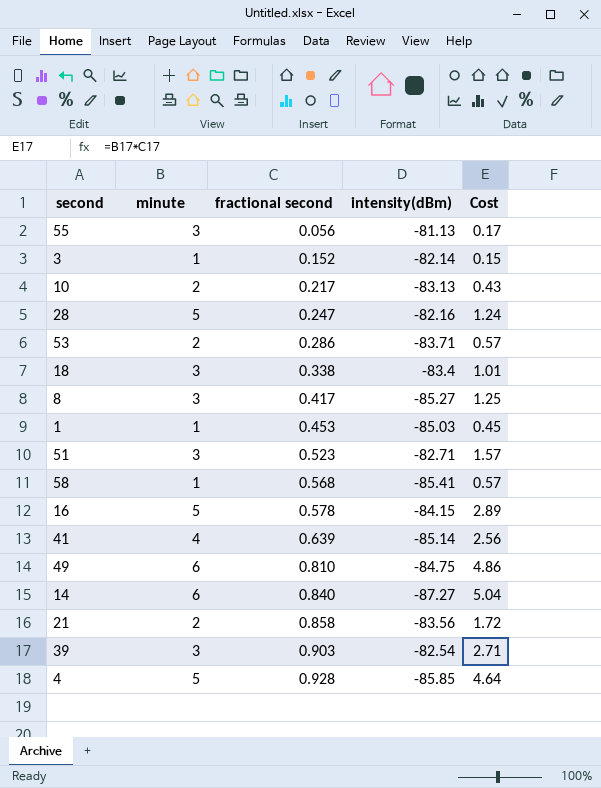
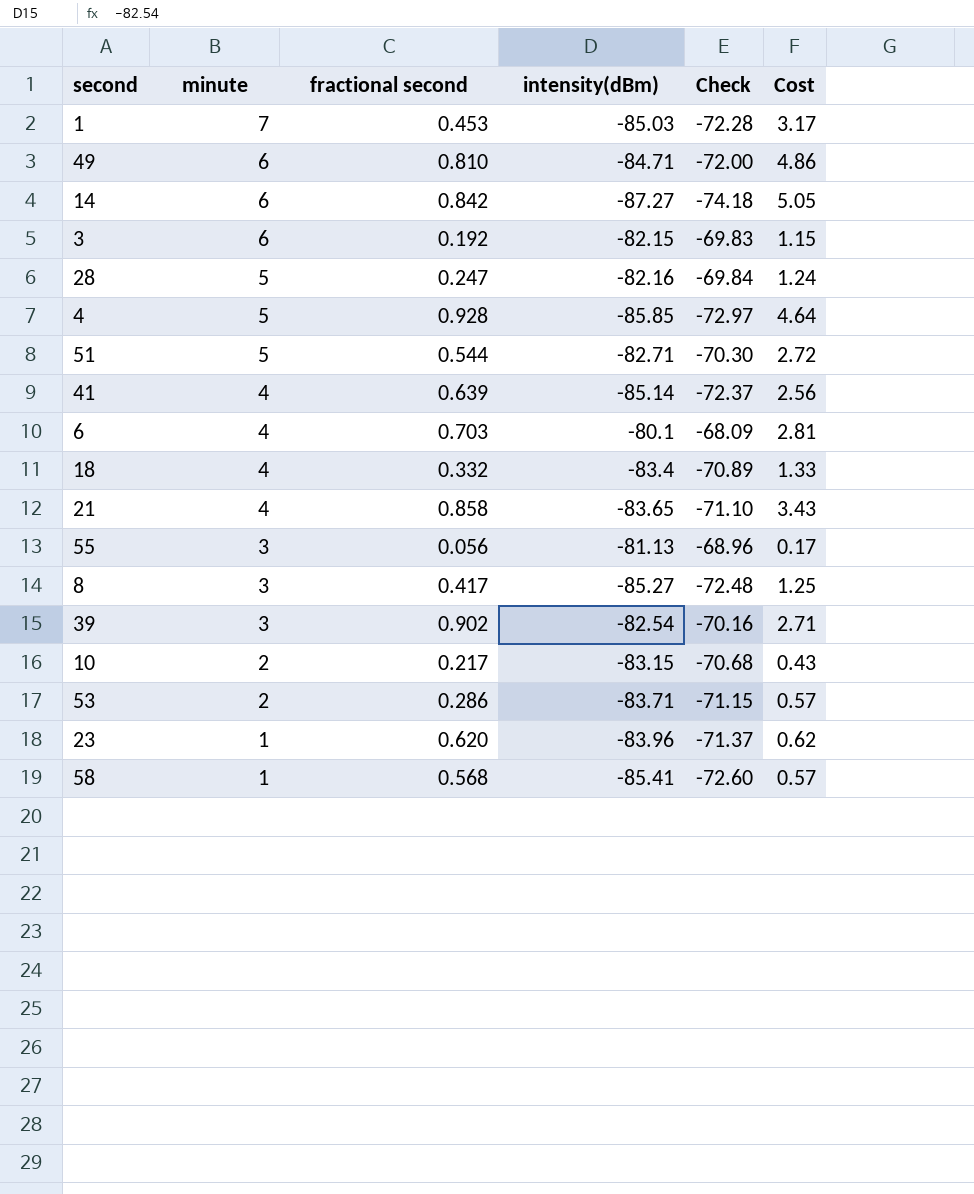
row order: fractional second ascending -> minute descending
column Check | formula: none -> [intensity(dBm)] * 0.85
row 16: 5 | 0.578 | -84.15 | 2.89 -> none
1 | minute: 1 -> 7
1 | Cost: 0.45 -> 3.17
49 | intensity(dBm): -84.75 -> -84.71
14 | fractional second: 0.840 -> 0.842
14 | Cost: 5.04 -> 5.05
3 | minute: 1 -> 6
3 | fractional second: 0.152 -> 0.192
3 | intensity(dBm): -82.14 -> -82.15
3 | Cost: 0.15 -> 1.15
51 | minute: 3 -> 5
51 | fractional second: 0.523 -> 0.544
51 | Cost: 1.57 -> 2.72
row 6: none -> 4 | 0.703 | -80.1 | -68.09 | 2.81
18 | minute: 3 -> 4
18 | fractional second: 0.338 -> 0.332
18 | Cost: 1.01 -> 1.33
21 | minute: 2 -> 4
21 | intensity(dBm): -83.56 -> -83.65
21 | Cost: 1.72 -> 3.43
39 | fractional second: 0.903 -> 0.902
10 | intensity(dBm): -83.13 -> -83.15
row 23: none -> 1 | 0.620 | -83.96 | -71.37 | 0.62

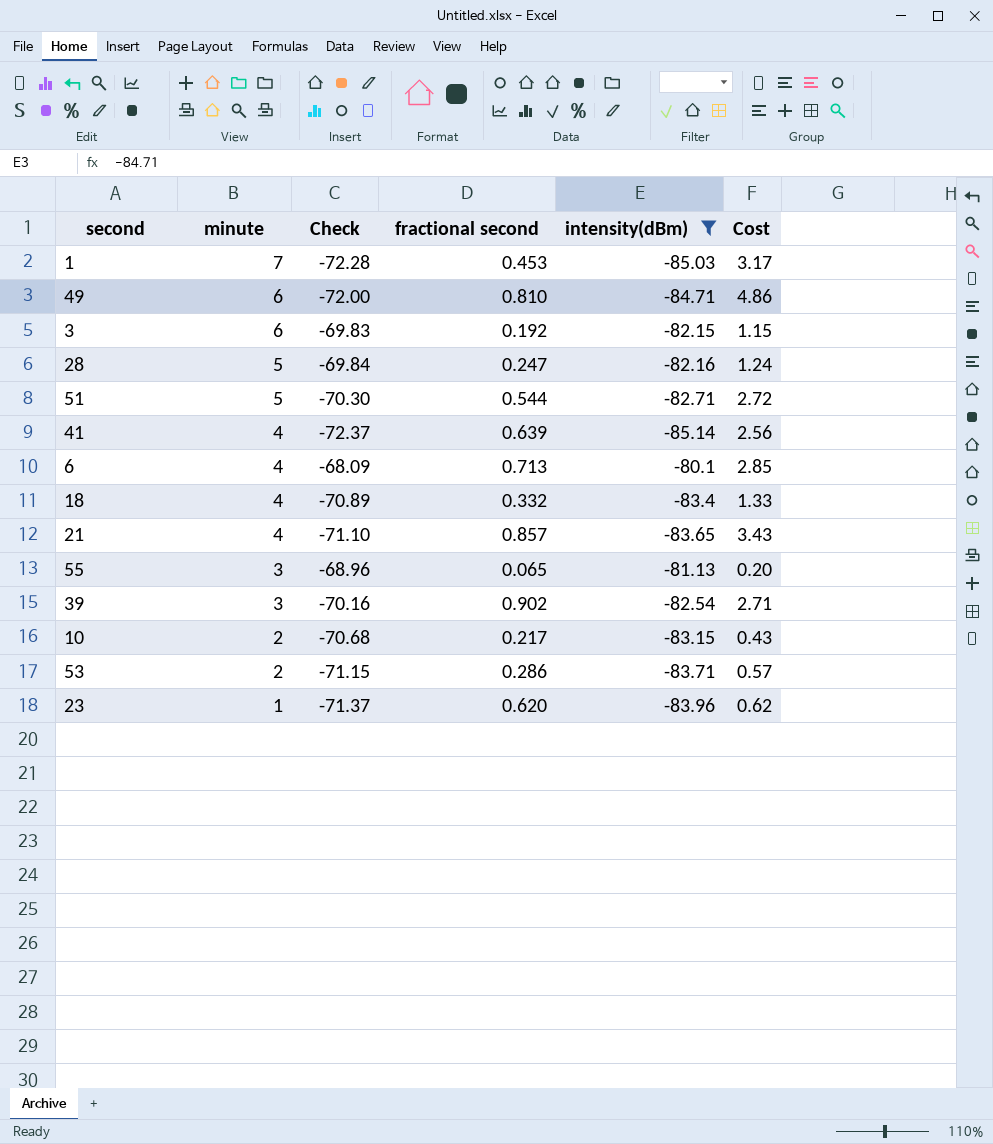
filter: none -> intensity(dBm) >= -85.14
column Check | position: 5 -> 3
6 | fractional second: 0.703 -> 0.713
6 | Cost: 2.81 -> 2.85
21 | fractional second: 0.858 -> 0.857
55 | fractional second: 0.056 -> 0.065
55 | Cost: 0.17 -> 0.20

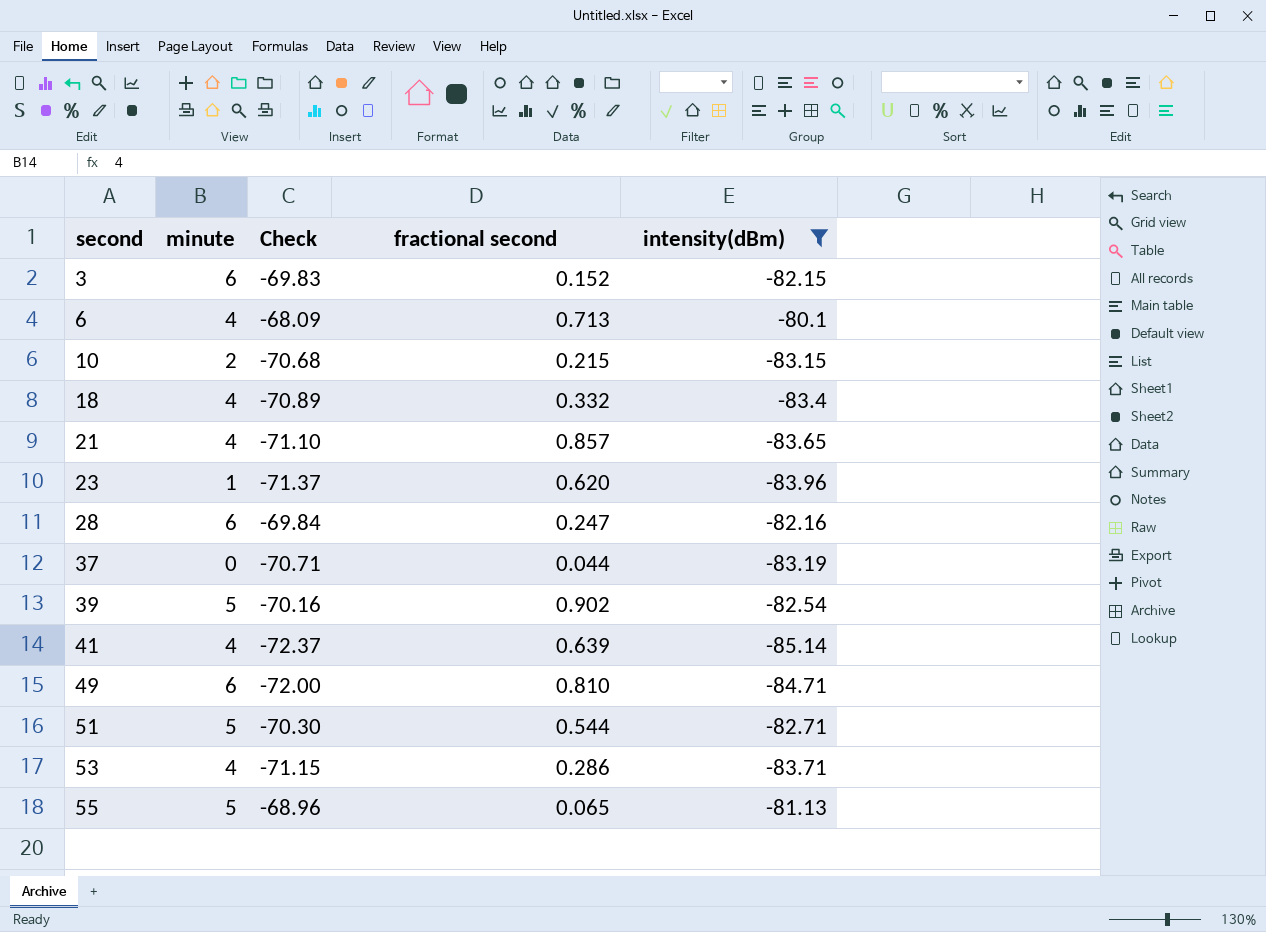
row order: minute descending -> second ascending
column Cost | formula: [minute] * [fractional second] -> none
row 1: 7 | -72.28 | 0.453 | -85.03 | 3.17 -> none
3 | fractional second: 0.192 -> 0.152
10 | fractional second: 0.217 -> 0.215
28 | minute: 5 -> 6
row 37: none -> 0 | -70.71 | 0.044 | -83.19
39 | minute: 3 -> 5
53 | minute: 2 -> 4
55 | minute: 3 -> 5

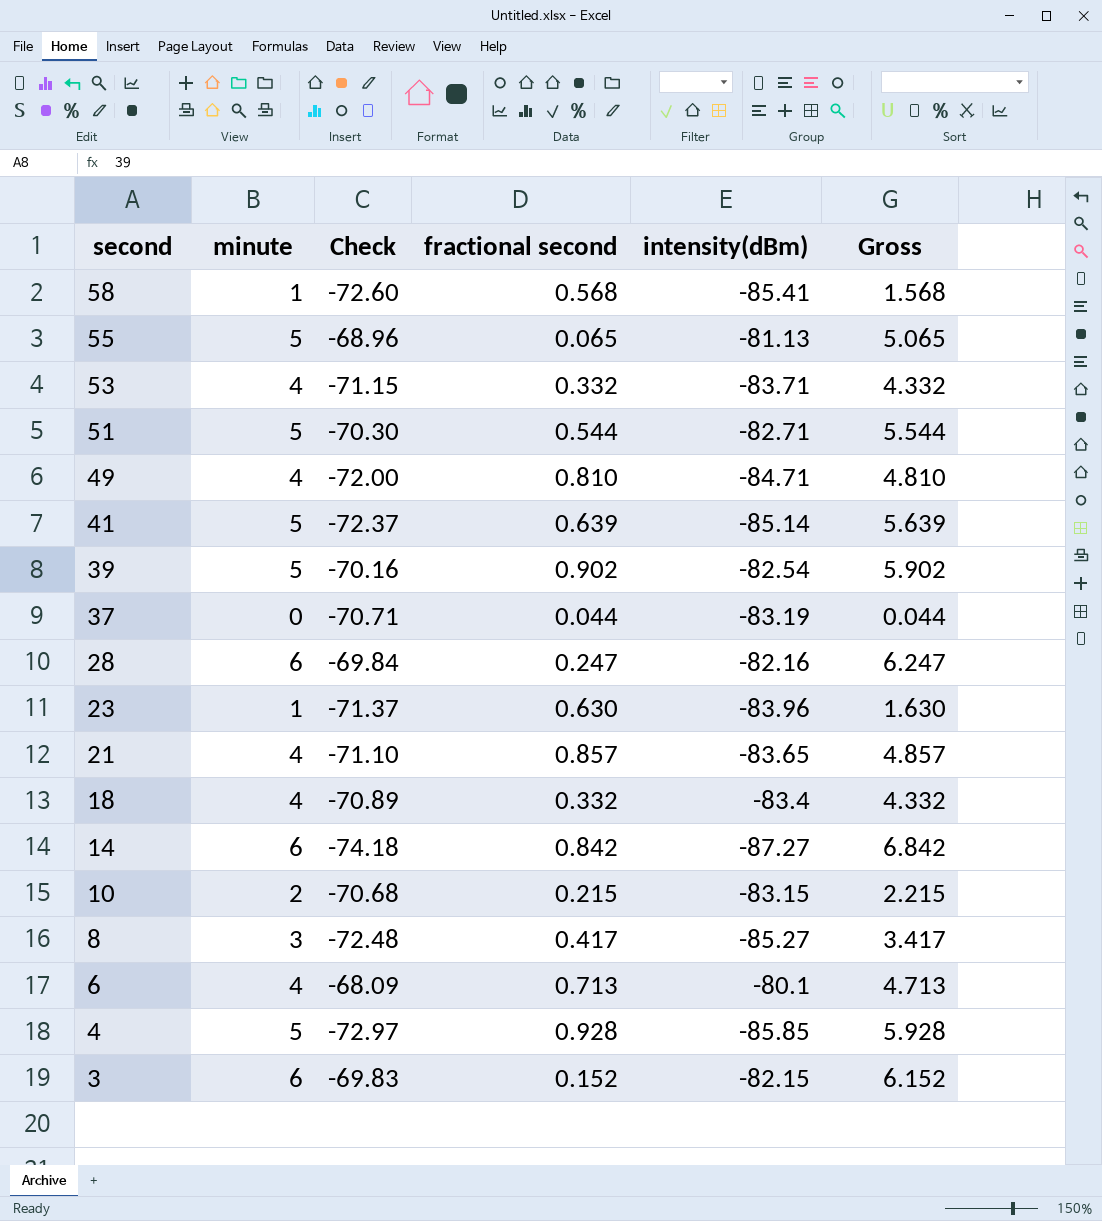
filter: intensity(dBm) >= -85.14 -> none
row order: second ascending -> second descending
column Gross | formula: none -> [minute] + [fractional second]
53 | fractional second: 0.286 -> 0.332
49 | minute: 6 -> 4
41 | minute: 4 -> 5
23 | fractional second: 0.620 -> 0.630

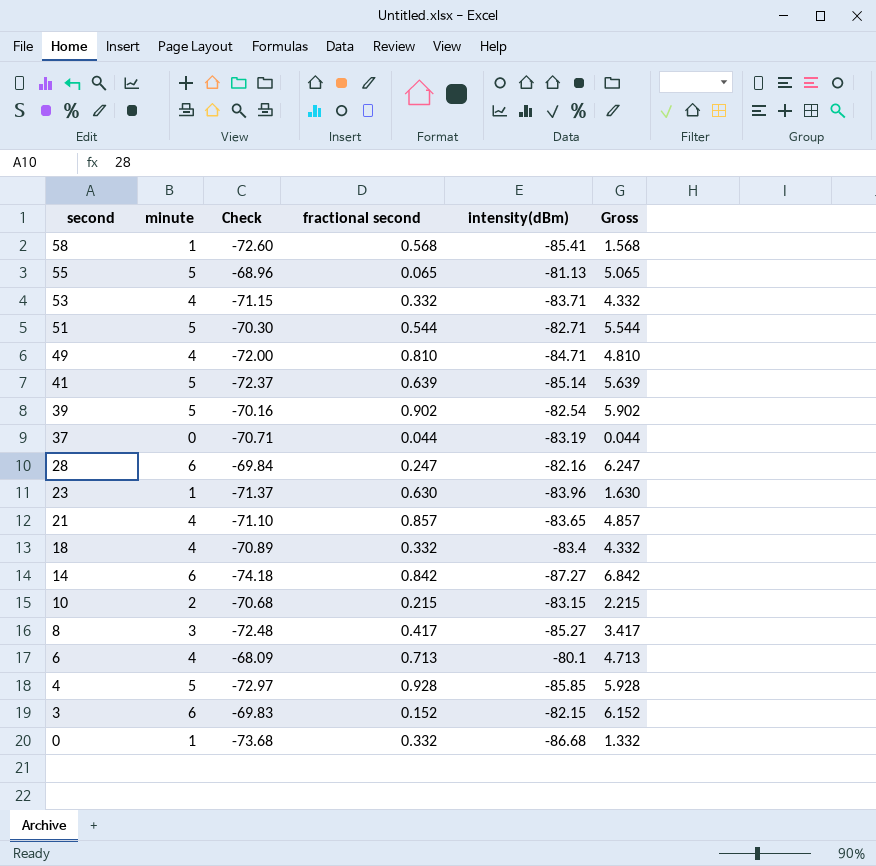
row 0: none -> 1 | -73.68 | 0.332 | -86.68 | 1.332

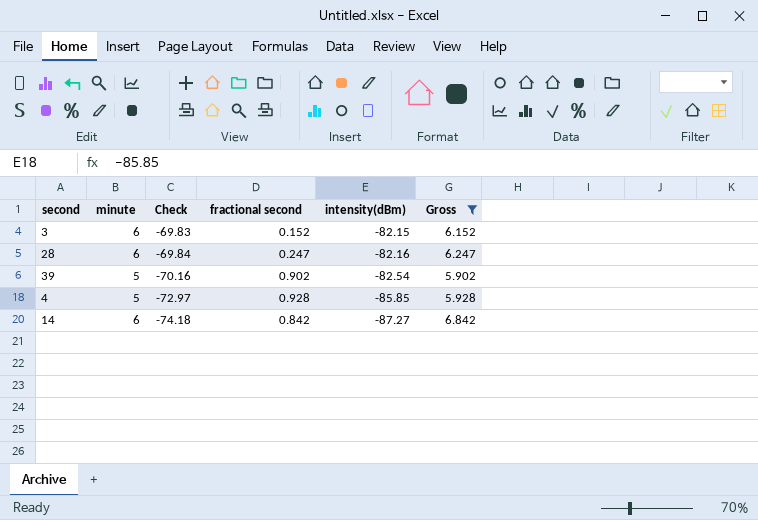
filter: none -> Gross >= 5.902
row order: second descending -> Check descending

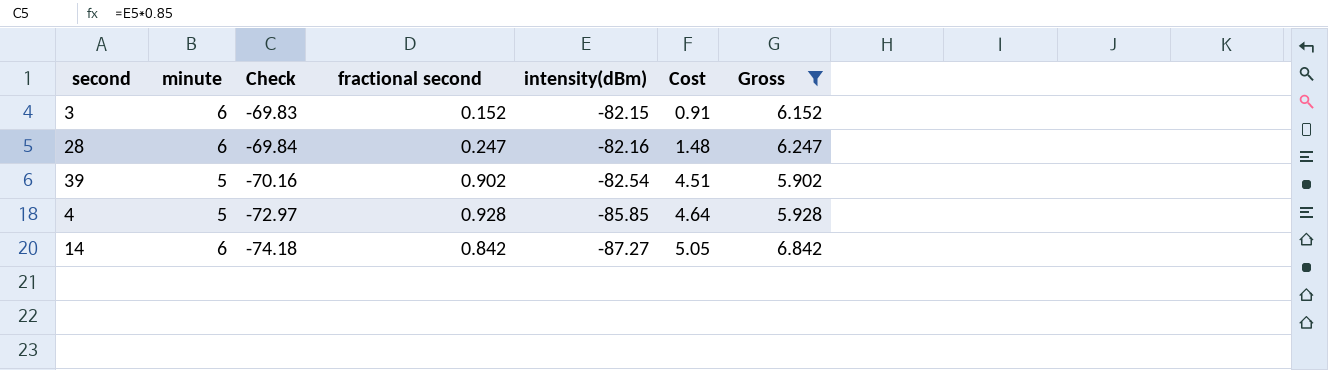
column Cost | formula: none -> [minute] * [fractional second]

